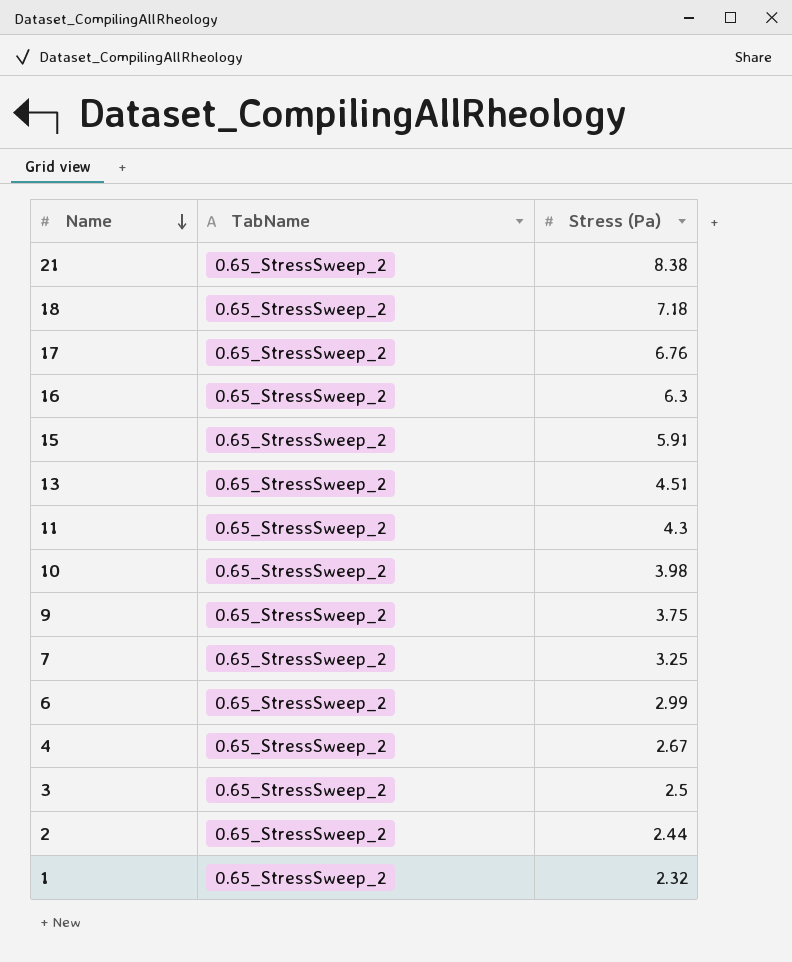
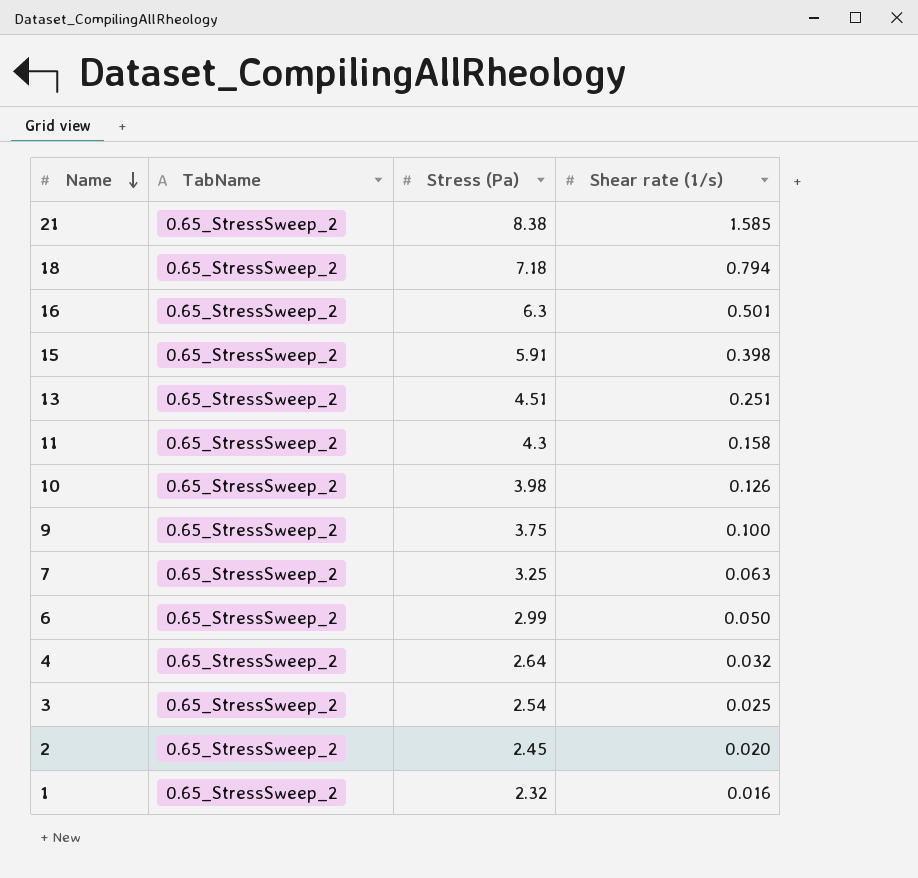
column Shear rate (1/s) | position: none -> 4
row 17: 0.65_StressSweep_2 | 6.76 -> none
4 | Stress (Pa): 2.67 -> 2.64
3 | Stress (Pa): 2.5 -> 2.54
2 | Stress (Pa): 2.44 -> 2.45

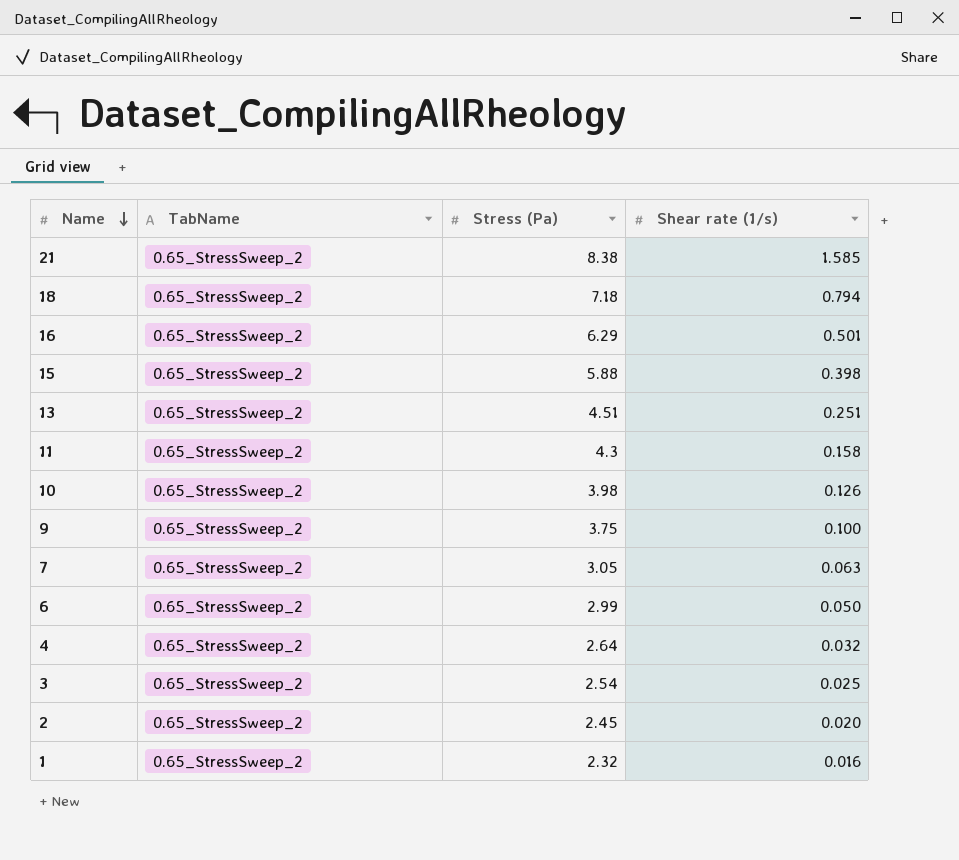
16 | Stress (Pa): 6.3 -> 6.29
15 | Stress (Pa): 5.91 -> 5.88
7 | Stress (Pa): 3.25 -> 3.05

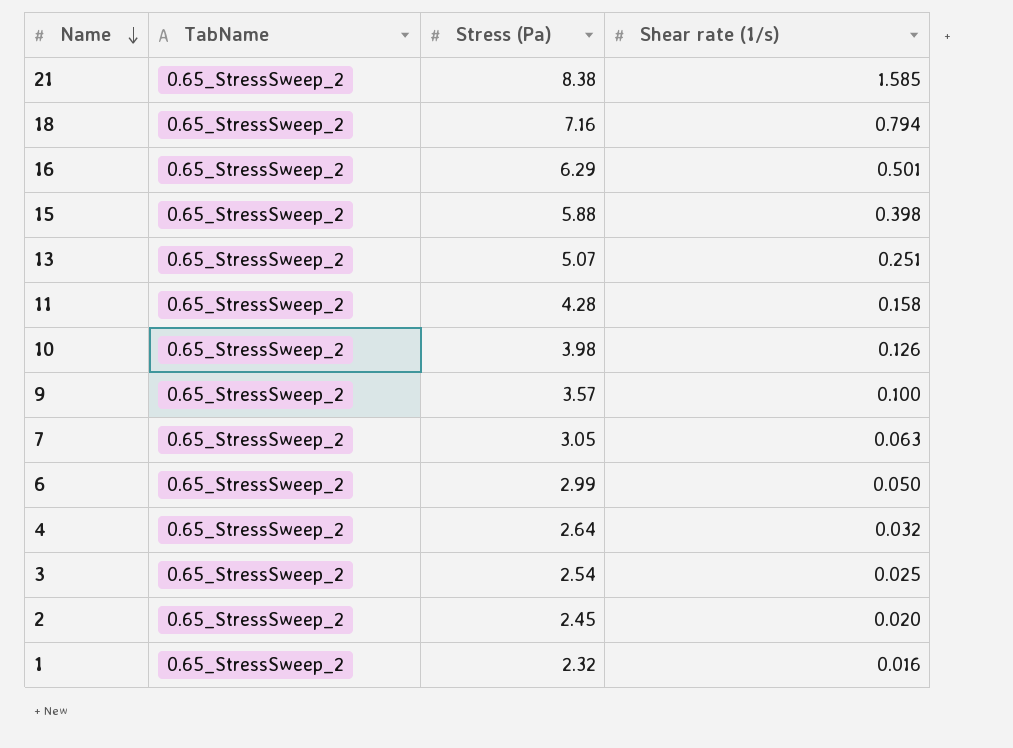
18 | Stress (Pa): 7.18 -> 7.16
13 | Stress (Pa): 4.51 -> 5.07
11 | Stress (Pa): 4.3 -> 4.28
9 | Stress (Pa): 3.75 -> 3.57

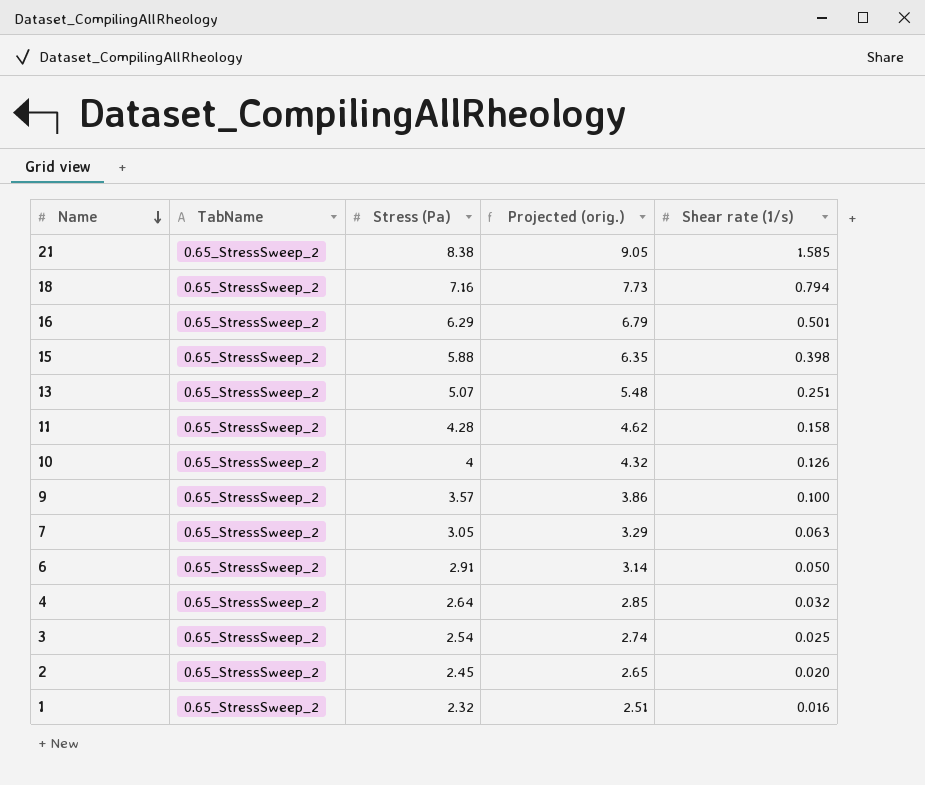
column Projected (orig.) | formula: none -> [Stress (Pa)] * 1.08
10 | Stress (Pa): 3.98 -> 4
6 | Stress (Pa): 2.99 -> 2.91

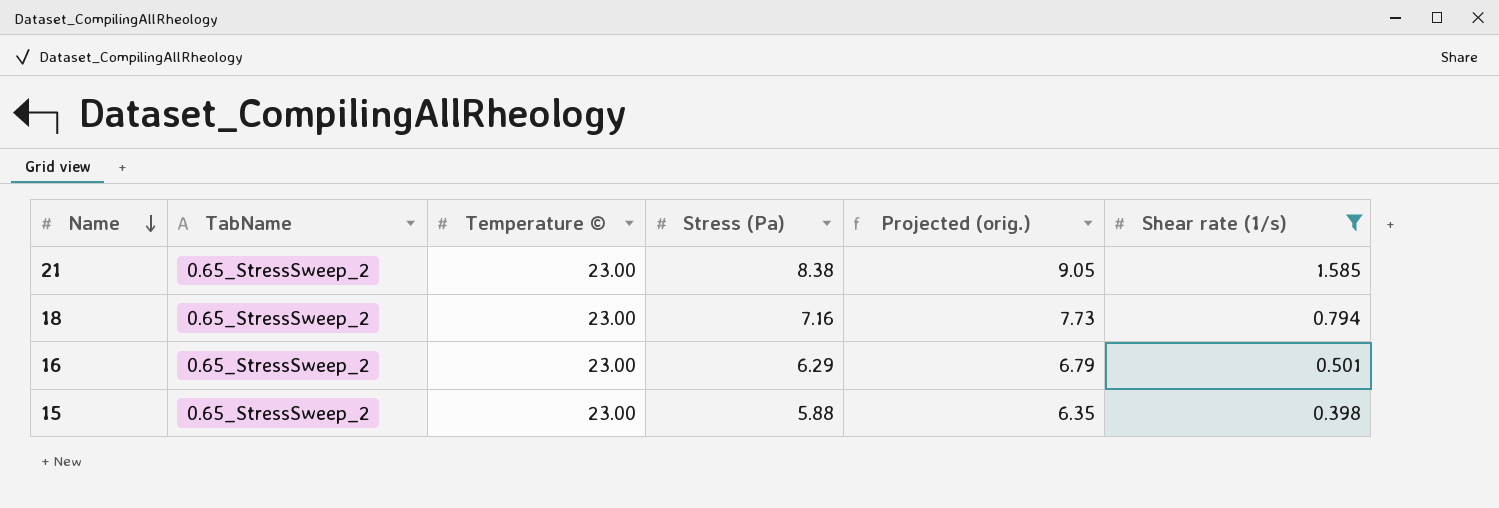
filter: none -> Shear rate (1/s) >= 0.398
column Temperature © | position: none -> 3

